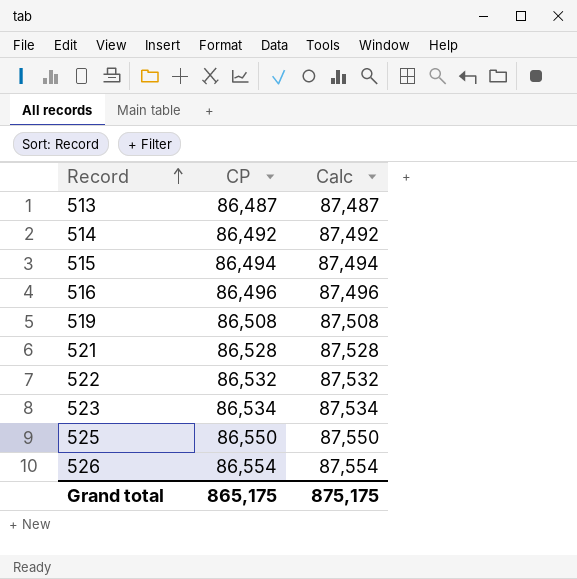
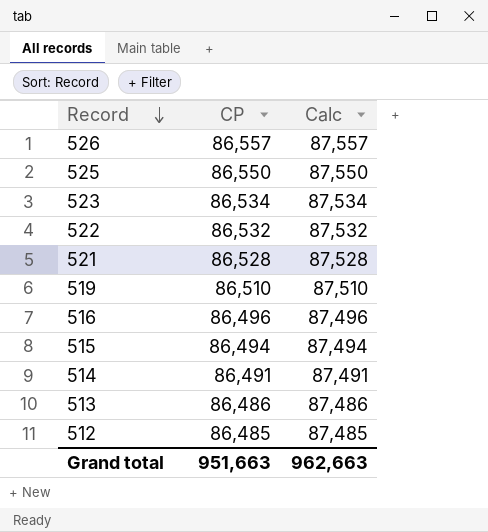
row order: Record ascending -> Record descending
526 | CP: 86,554 -> 86,557
526 | Calc: 87,554 -> 87,557
519 | CP: 86,508 -> 86,510
519 | Calc: 87,508 -> 87,510
514 | CP: 86,492 -> 86,491
514 | Calc: 87,492 -> 87,491
513 | CP: 86,487 -> 86,486
513 | Calc: 87,487 -> 87,486
row 512: none -> 86,485 | 87,485
Grand total | CP: 865,175 -> 951,663
Grand total | Calc: 875,175 -> 962,663

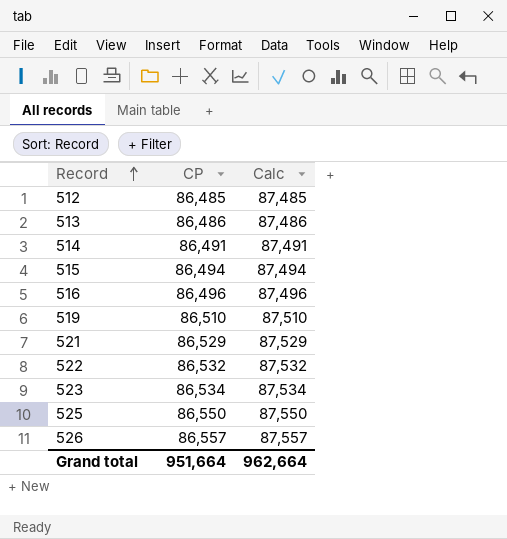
row order: Record descending -> Record ascending
521 | CP: 86,528 -> 86,529
521 | Calc: 87,528 -> 87,529
Grand total | CP: 951,663 -> 951,664
Grand total | Calc: 962,663 -> 962,664

